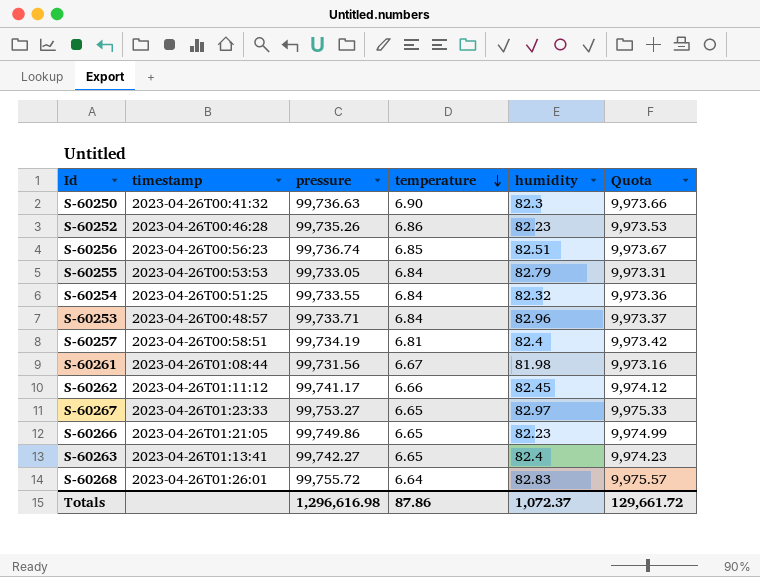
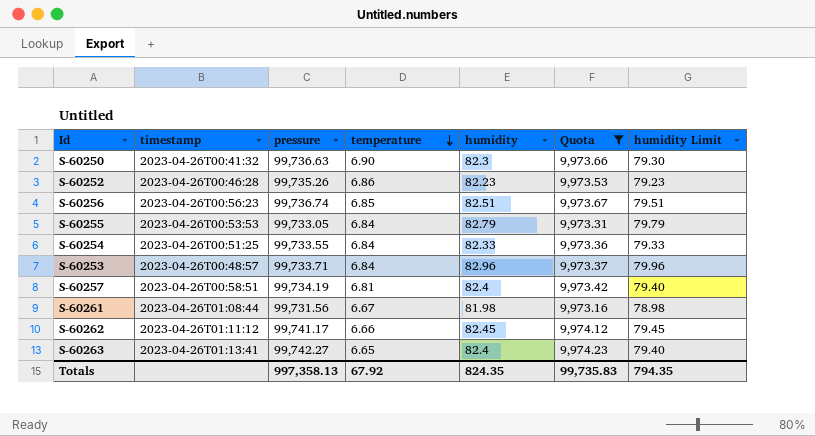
filter: none -> Quota <= 9,974.23
column humidity Limit | formula: none -> [humidity] - 3
S-60254 | humidity: 82.32 -> 82.33
Totals | pressure: 1,296,616.98 -> 997,358.13
Totals | temperature: 87.86 -> 67.92
Totals | humidity: 1,072.37 -> 824.35
Totals | Quota: 129,661.72 -> 99,735.83

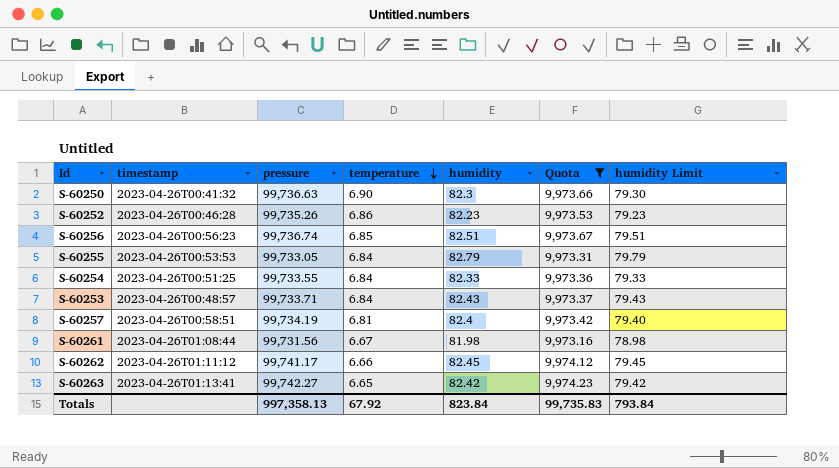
S-60253 | humidity: 82.96 -> 82.43
S-60253 | humidity Limit: 79.96 -> 79.43
S-60263 | humidity: 82.4 -> 82.42
S-60263 | humidity Limit: 79.40 -> 79.42
Totals | humidity: 824.35 -> 823.84
Totals | humidity Limit: 794.35 -> 793.84

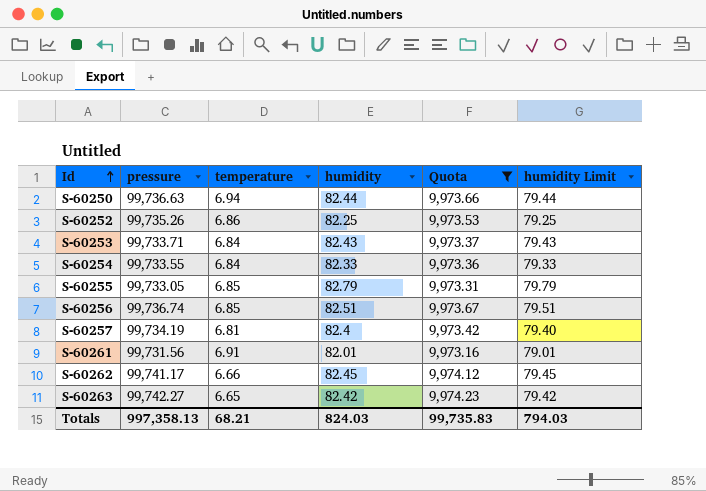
row order: temperature descending -> Id ascending
column timestamp | position: 2 -> none
S-60250 | temperature: 6.90 -> 6.94
S-60250 | humidity: 82.3 -> 82.44
S-60250 | humidity Limit: 79.30 -> 79.44
S-60252 | humidity: 82.23 -> 82.25
S-60252 | humidity Limit: 79.23 -> 79.25
S-60255 | temperature: 6.84 -> 6.85
S-60261 | temperature: 6.67 -> 6.91
S-60261 | humidity: 81.98 -> 82.01
S-60261 | humidity Limit: 78.98 -> 79.01
Totals | temperature: 67.92 -> 68.21
Totals | humidity: 823.84 -> 824.03
Totals | humidity Limit: 793.84 -> 794.03

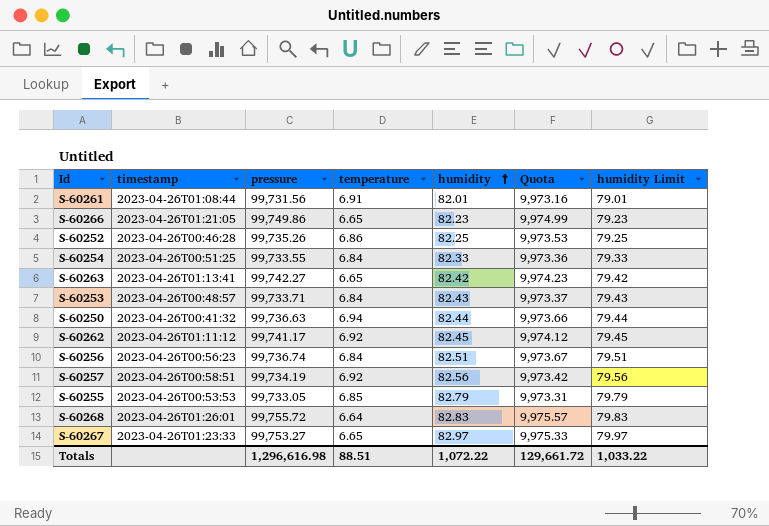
filter: Quota <= 9,974.23 -> none
row order: Id ascending -> humidity ascending
column timestamp | position: none -> 2
S-60262 | temperature: 6.66 -> 6.92
S-60256 | temperature: 6.85 -> 6.84
S-60257 | temperature: 6.81 -> 6.92
S-60257 | humidity: 82.4 -> 82.56
S-60257 | humidity Limit: 79.40 -> 79.56
Totals | pressure: 997,358.13 -> 1,296,616.98
Totals | temperature: 68.21 -> 88.51
Totals | humidity: 824.03 -> 1,072.22
Totals | Quota: 99,735.83 -> 129,661.72
Totals | humidity Limit: 794.03 -> 1,033.22

